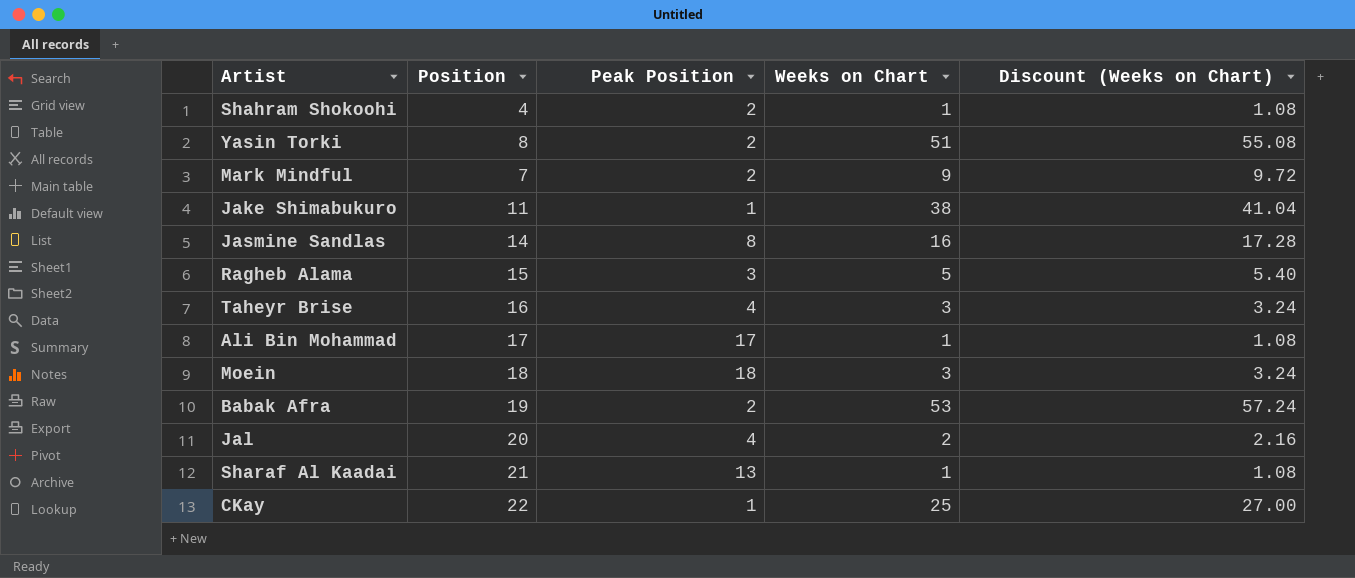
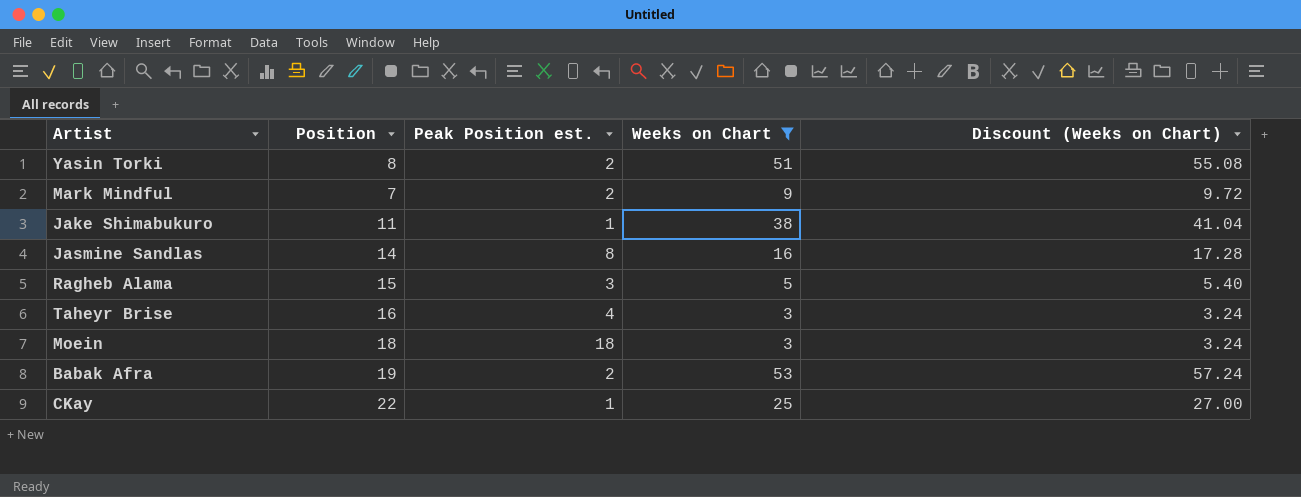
filter: none -> Weeks on Chart >= 3
column name: Peak Position -> Peak Position est.

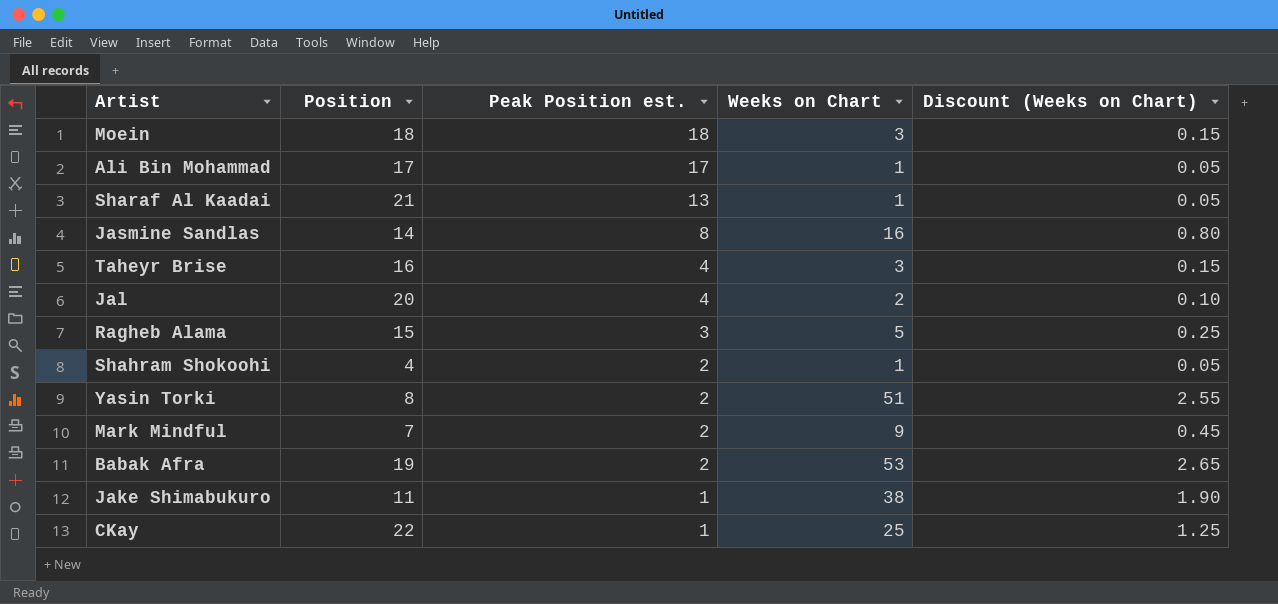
filter: Weeks on Chart >= 3 -> none
row order: none -> Peak Position est. descending
column Discount (Weeks on Chart) | formula: [Weeks on Chart] * 1.08 -> [Weeks on Chart] * 0.05

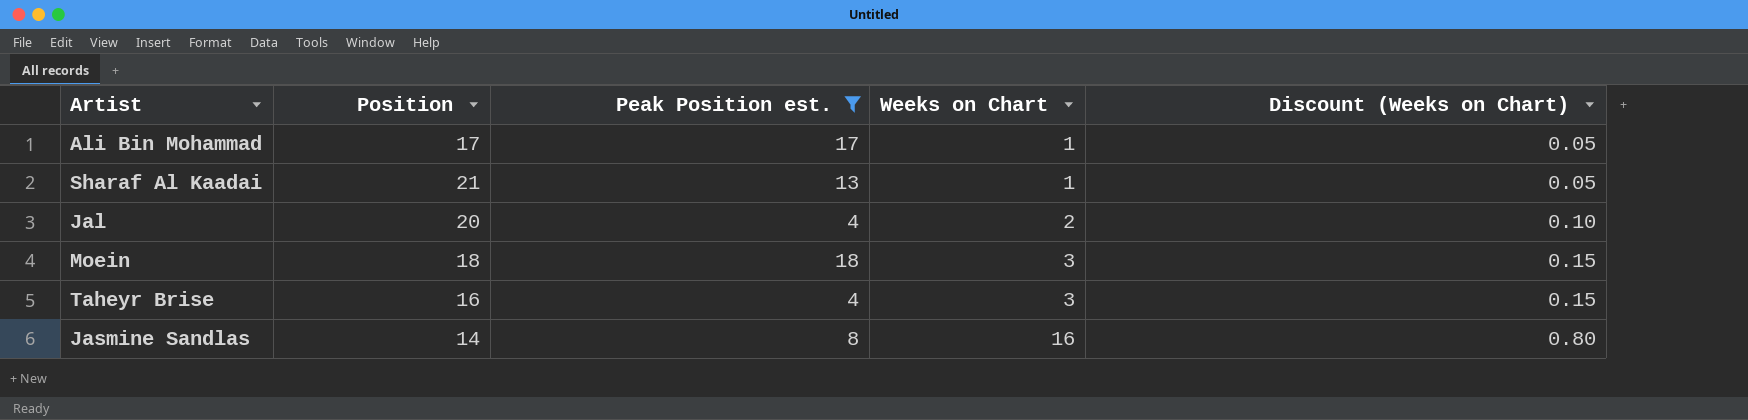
filter: none -> Peak Position est. >= 4
row order: Peak Position est. descending -> Weeks on Chart ascending

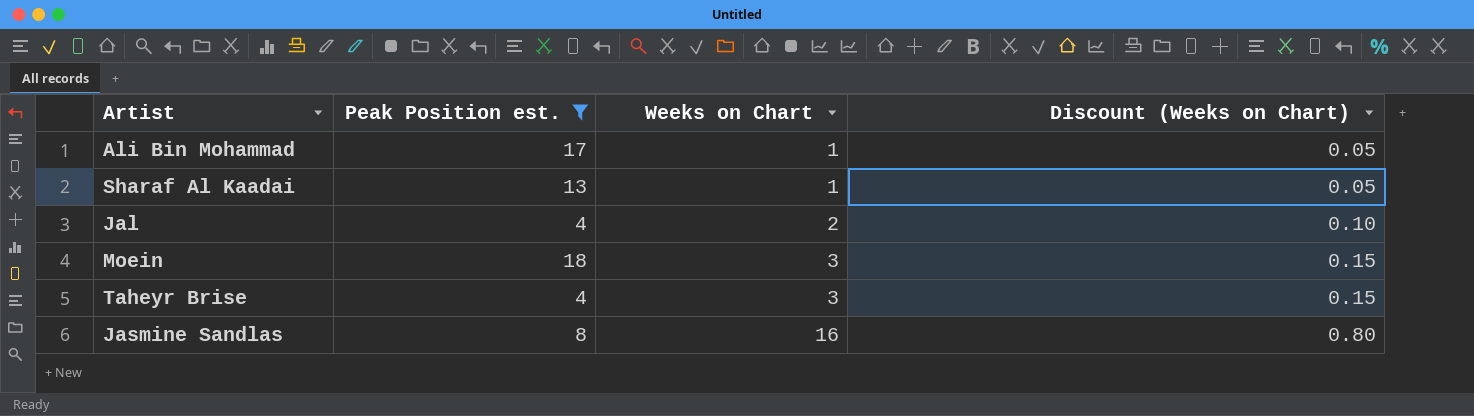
column Position | position: 2 -> none

